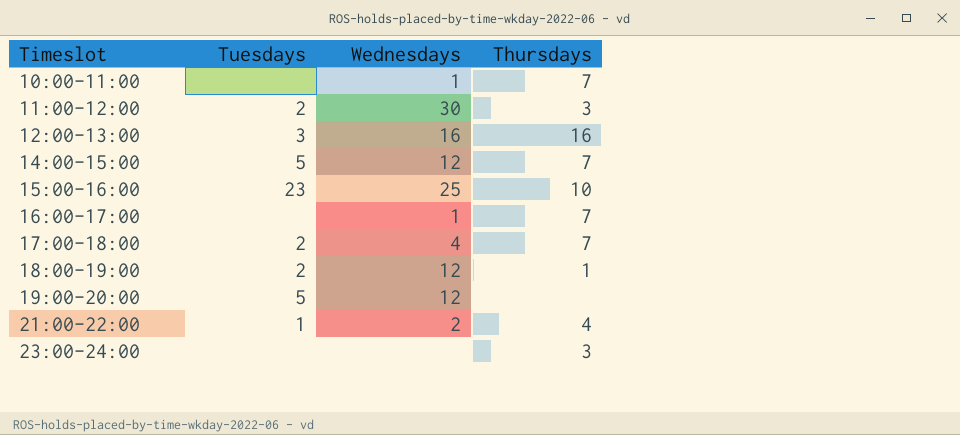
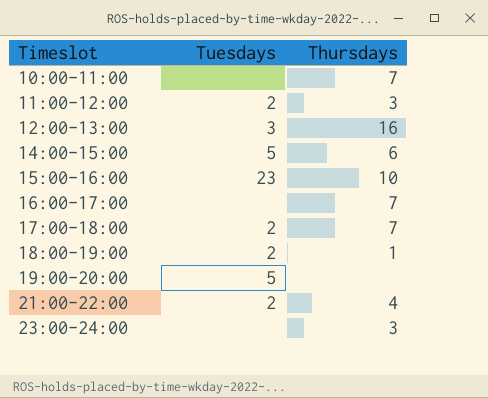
column Wednesdays | position: 3 -> none
14:00-15:00 | Thursdays: 7 -> 6
21:00-22:00 | Tuesdays: 1 -> 2

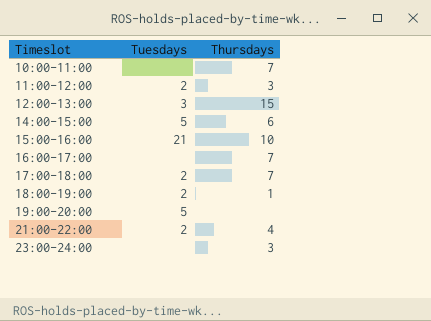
12:00-13:00 | Thursdays: 16 -> 15
15:00-16:00 | Tuesdays: 23 -> 21

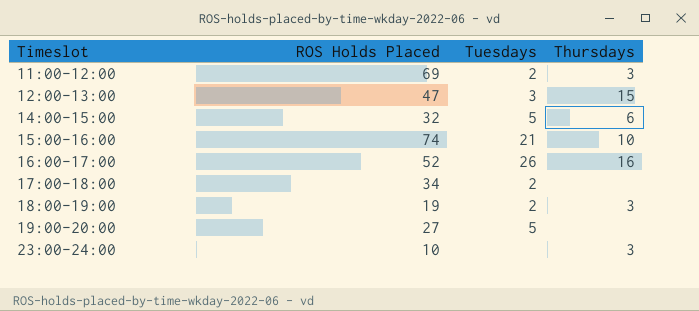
column ROS Holds Placed | position: none -> 2
row 10:00-11:00: none | 7 -> none
row 21:00-22:00: 2 | 4 -> none
16:00-17:00 | Tuesdays: none -> 26
16:00-17:00 | Thursdays: 7 -> 16
17:00-18:00 | Thursdays: 7 -> none
18:00-19:00 | Thursdays: 1 -> 3

